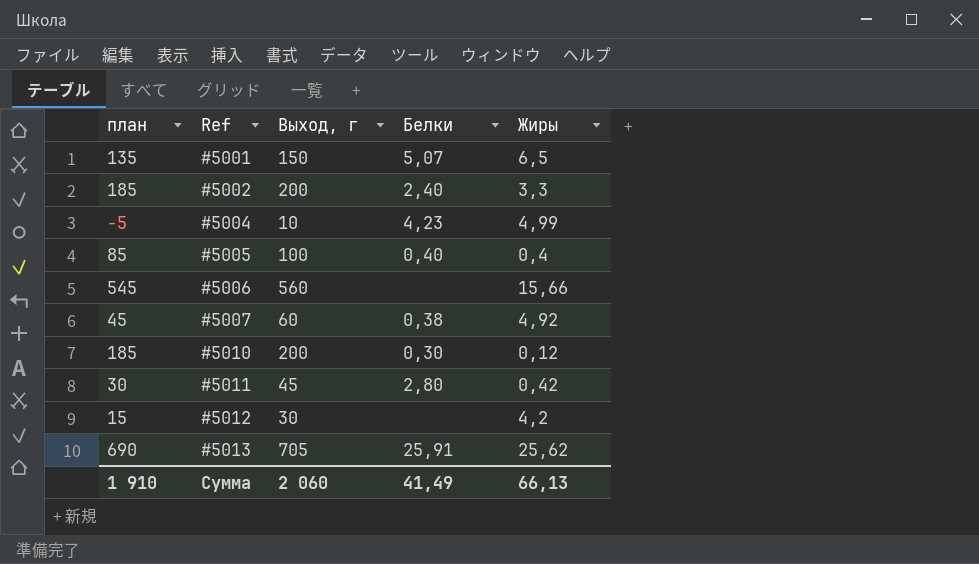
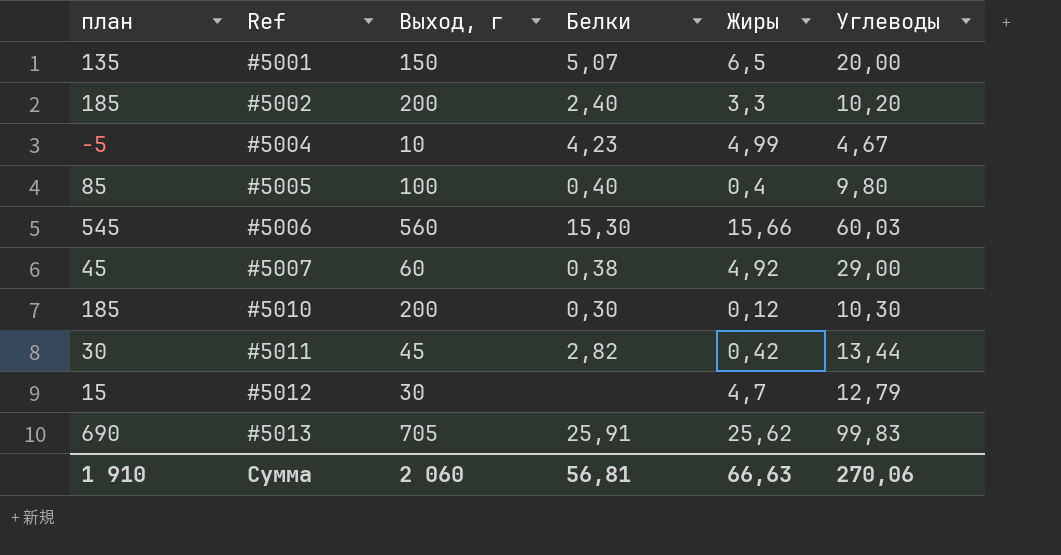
column Углеводы | position: none -> 6
#5006 | Белки: none -> 15,30
#5011 | Белки: 2,80 -> 2,82
#5012 | Жиры: 4,2 -> 4,7
Сумма | Белки: 41,49 -> 56,81
Сумма | Жиры: 66,13 -> 66,63

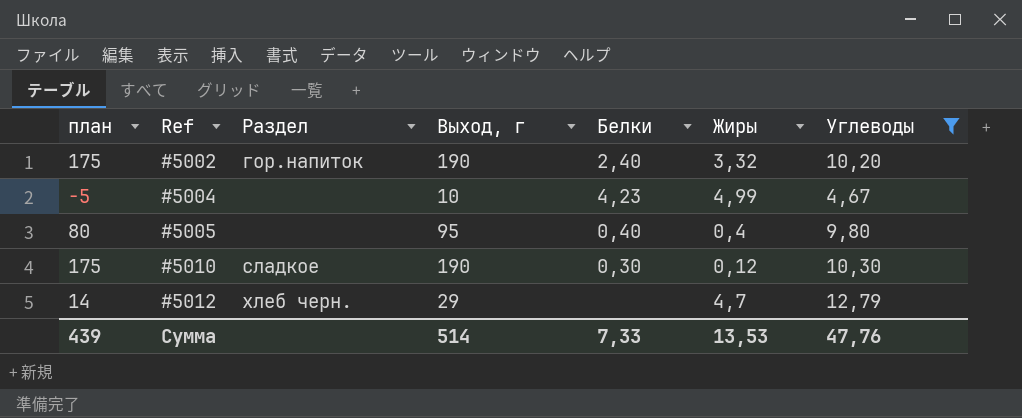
filter: none -> Углеводы <= 12,79
column Раздел | position: none -> 3
#5002 | план: 185 -> 175
#5002 | Выход, г: 200 -> 190
#5002 | Жиры: 3,3 -> 3,32
#5005 | план: 85 -> 80
#5005 | Выход, г: 100 -> 95
#5010 | план: 185 -> 175
#5010 | Выход, г: 200 -> 190
#5012 | план: 15 -> 14
#5012 | Выход, г: 30 -> 29
Сумма | план: 1 910 -> 439
Сумма | Выход, г: 2 060 -> 514
Сумма | Белки: 56,81 -> 7,33
Сумма | Жиры: 66,63 -> 13,53
Сумма | Углеводы: 270,06 -> 47,76

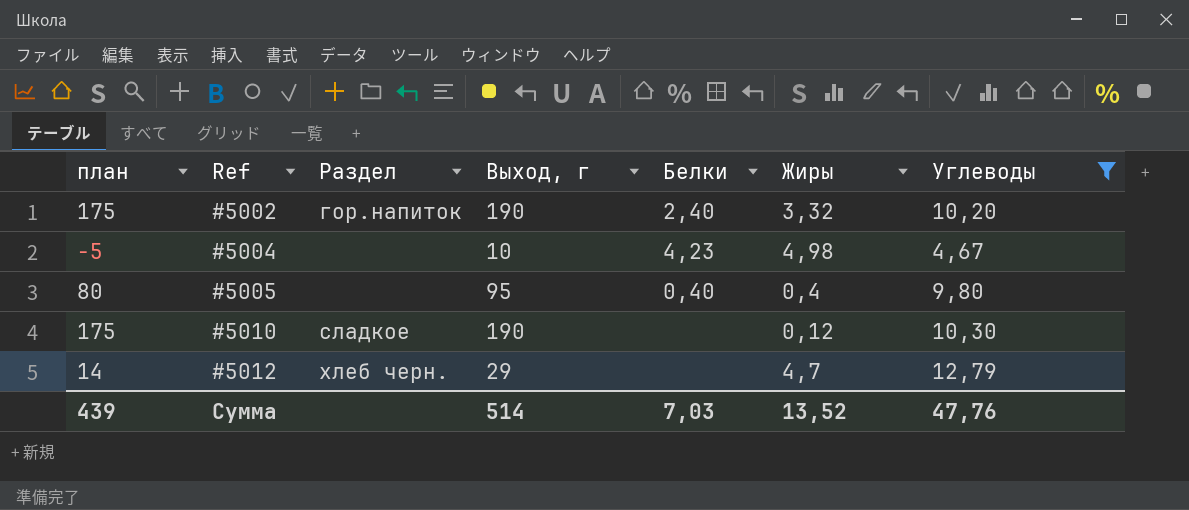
#5004 | Жиры: 4,99 -> 4,98
#5010 | Белки: 0,30 -> none
Сумма | Белки: 7,33 -> 7,03
Сумма | Жиры: 13,53 -> 13,52

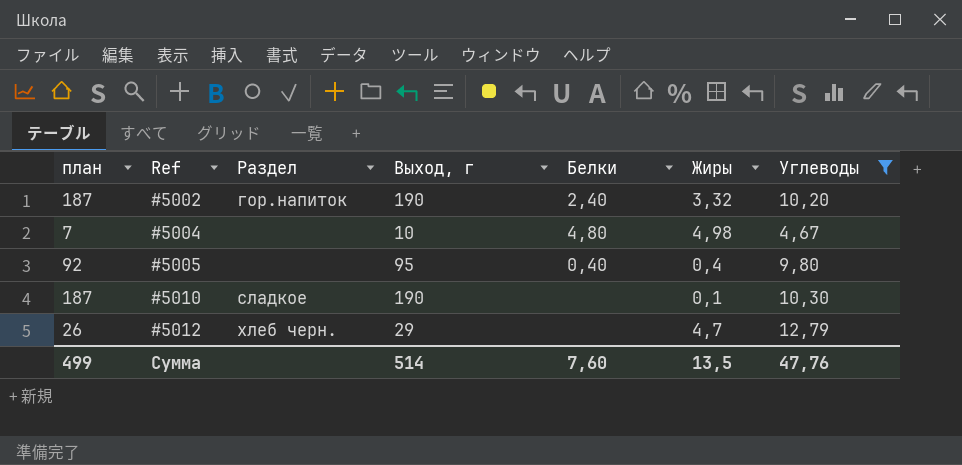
column план | formula: [Выход, г] - 15 -> [Выход, г] - 3
#5004 | Белки: 4,23 -> 4,80
#5010 | Жиры: 0,12 -> 0,1
Сумма | план: 439 -> 499
Сумма | Белки: 7,03 -> 7,60
Сумма | Жиры: 13,52 -> 13,5

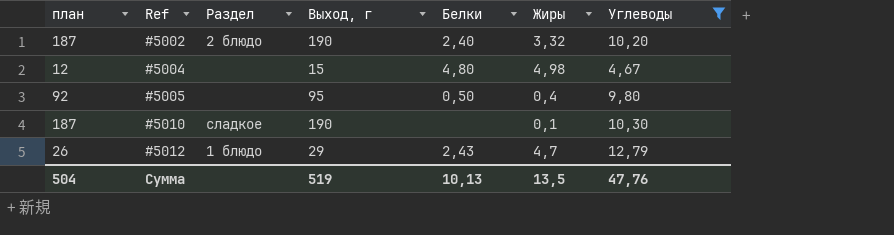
#5002 | Раздел: гор.напиток -> 2 блюдо
#5004 | план: 7 -> 12
#5004 | Выход, г: 10 -> 15
#5005 | Белки: 0,40 -> 0,50
#5012 | Раздел: хлеб черн. -> 1 блюдо
#5012 | Белки: none -> 2,43
Сумма | план: 499 -> 504
Сумма | Выход, г: 514 -> 519
Сумма | Белки: 7,60 -> 10,13

